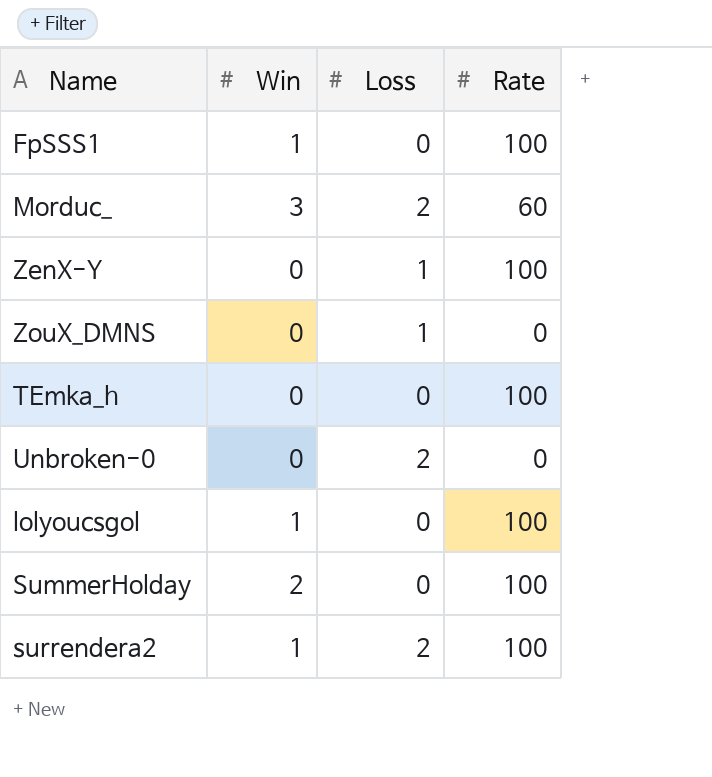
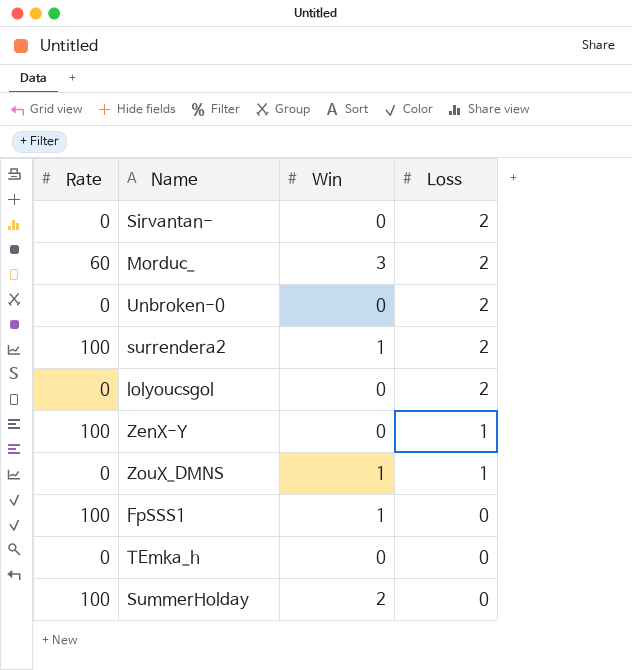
row order: none -> Loss descending
column Rate | position: 4 -> 1
row Sirvantan-: none -> 0 | 0 | 2
lolyoucsgol | Rate: 100 -> 0
lolyoucsgol | Win: 1 -> 0
lolyoucsgol | Loss: 0 -> 2
ZouX_DMNS | Win: 0 -> 1
TEmka_h | Rate: 100 -> 0

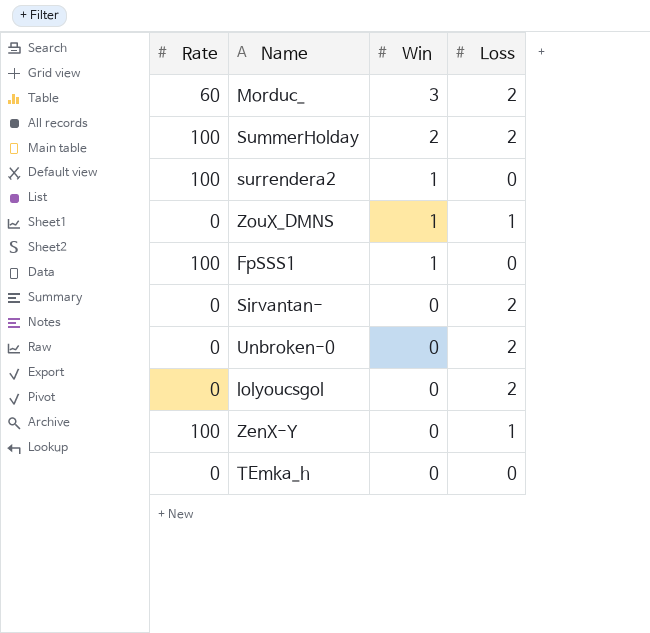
row order: Loss descending -> Win descending
SummerHolday | Loss: 0 -> 2
surrendera2 | Loss: 2 -> 0

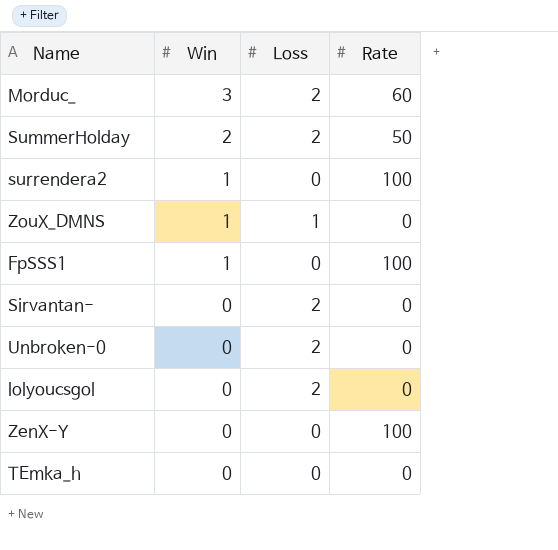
column Rate | position: 1 -> 4
SummerHolday | Rate: 100 -> 50
ZenX-Y | Loss: 1 -> 0

